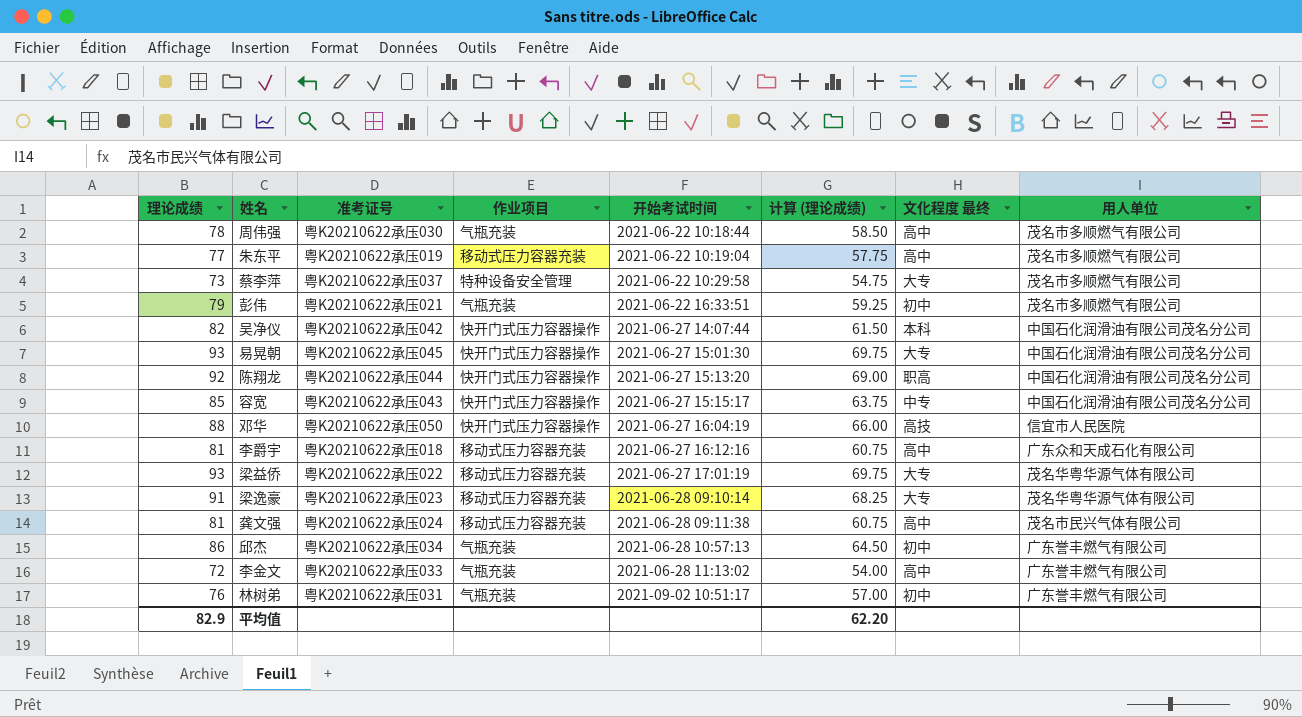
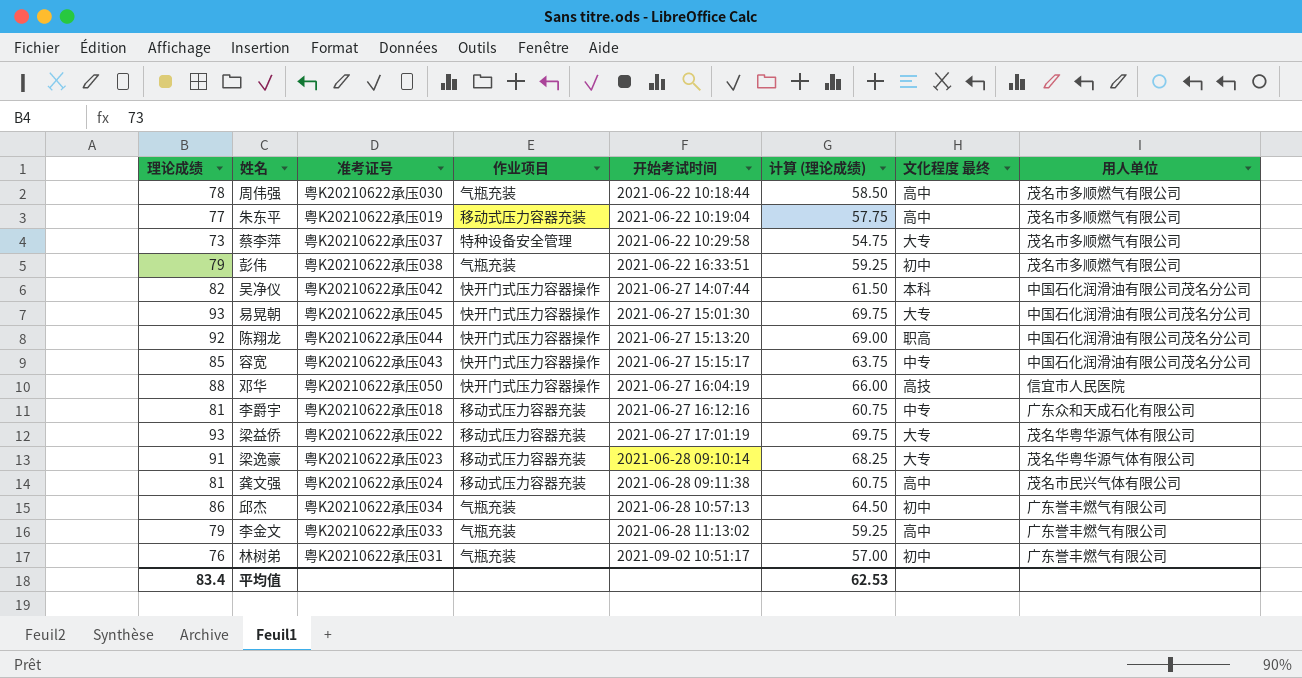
彭伟 | 准考证号: 粤K20210622承压021 -> 粤K20210622承压038
李爵宇 | 文化程度 最终: 高中 -> 中专
李金文 | 理论成绩: 72 -> 79
李金文 | 计算 (理论成绩): 54.00 -> 59.25
平均值 | 理论成绩: 82.9 -> 83.4
平均值 | 计算 (理论成绩): 62.20 -> 62.53

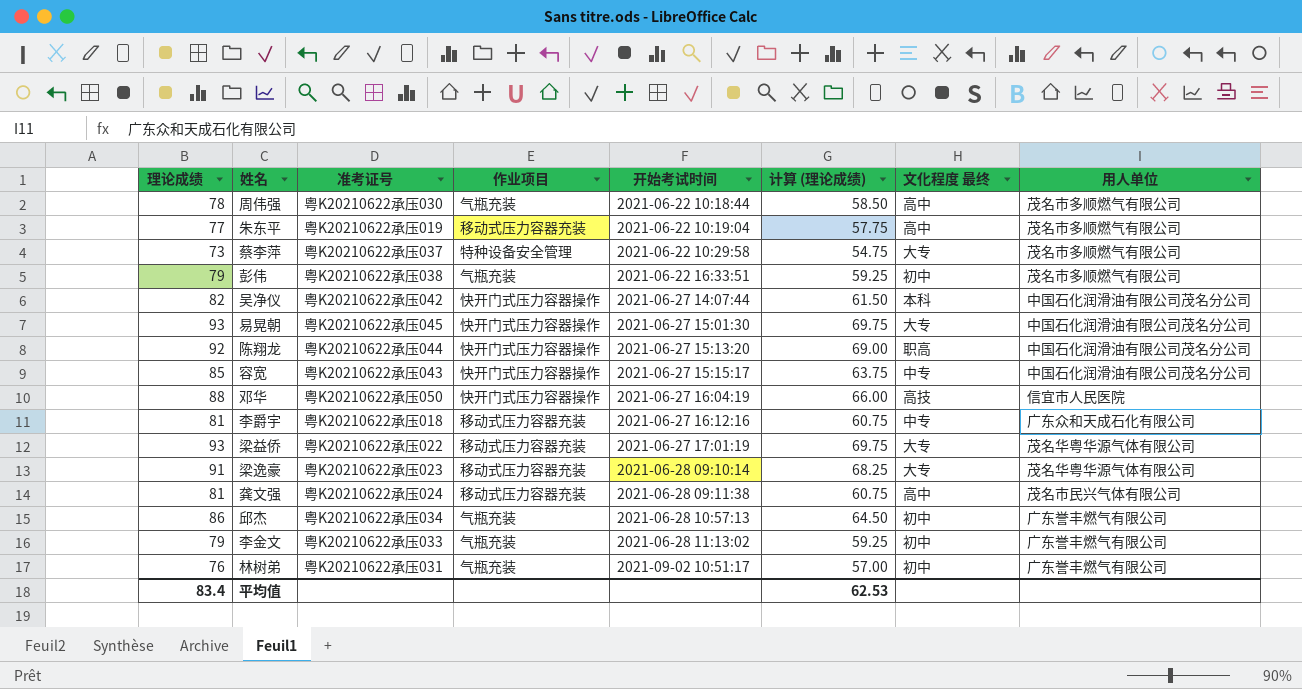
李金文 | 文化程度 最终: 高中 -> 初中

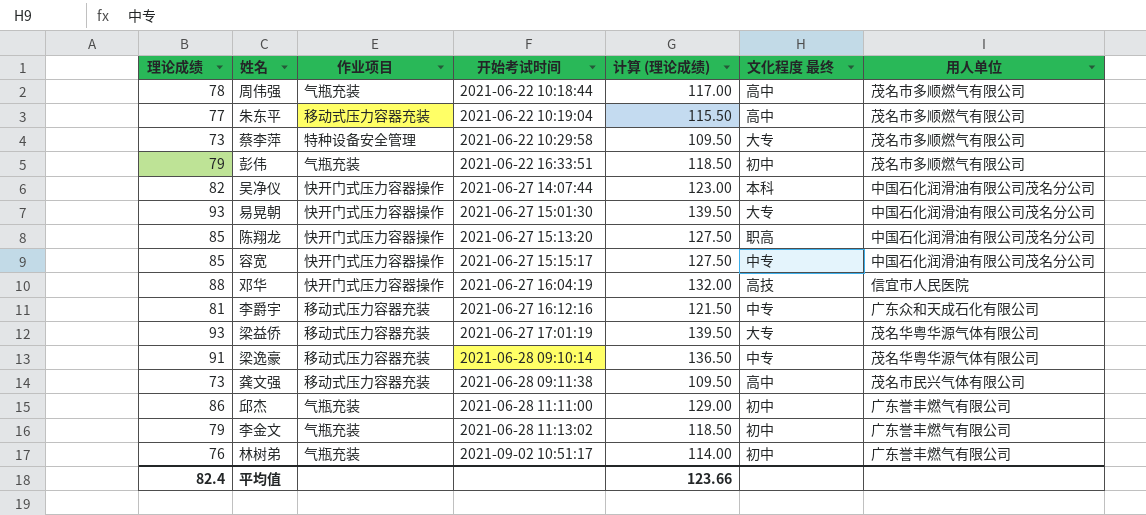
column 准考证号 | position: 3 -> none
column 计算 (理论成绩) | formula: [理论成绩] * 0.75 -> [理论成绩] * 1.5
陈翔龙 | 理论成绩: 92 -> 85
梁逸豪 | 文化程度 最终: 大专 -> 中专
龚文强 | 理论成绩: 81 -> 73
邱杰 | 开始考试时间: 2021-06-28 10:57:13 -> 2021-06-28 11:11:00
平均值 | 理论成绩: 83.4 -> 82.4
平均值 | 计算 (理论成绩): 62.53 -> 123.66

